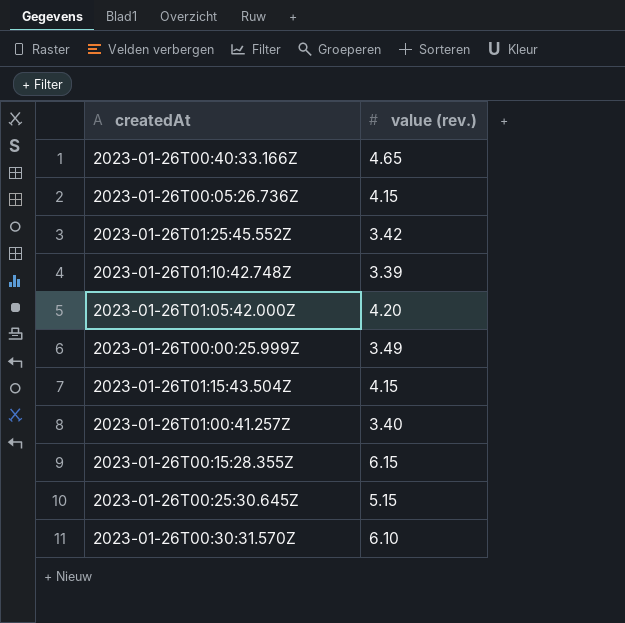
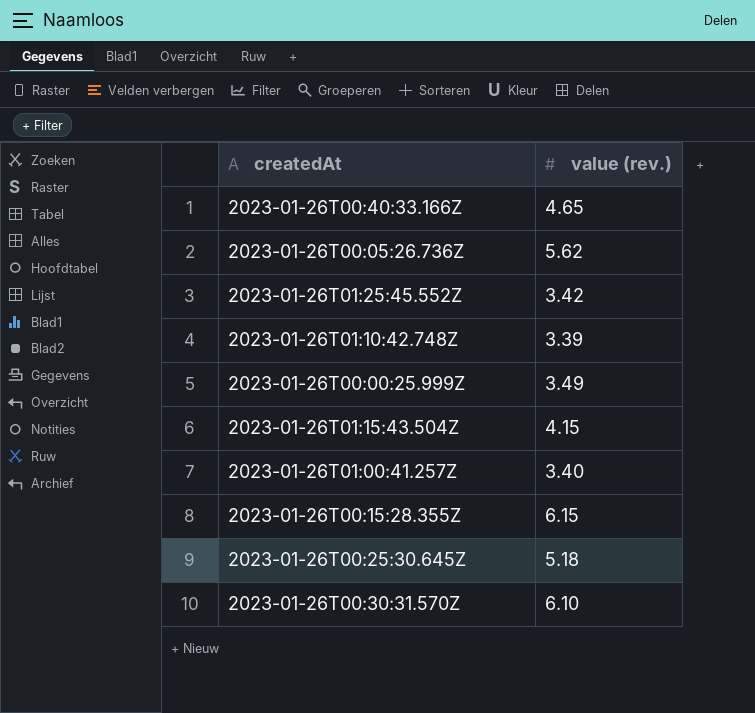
row 2023-01-26T01:05:42.000Z: 4.20 -> none
2023-01-26T00:05:26.736Z | value (rev.): 4.15 -> 5.62
2023-01-26T00:25:30.645Z | value (rev.): 5.15 -> 5.18

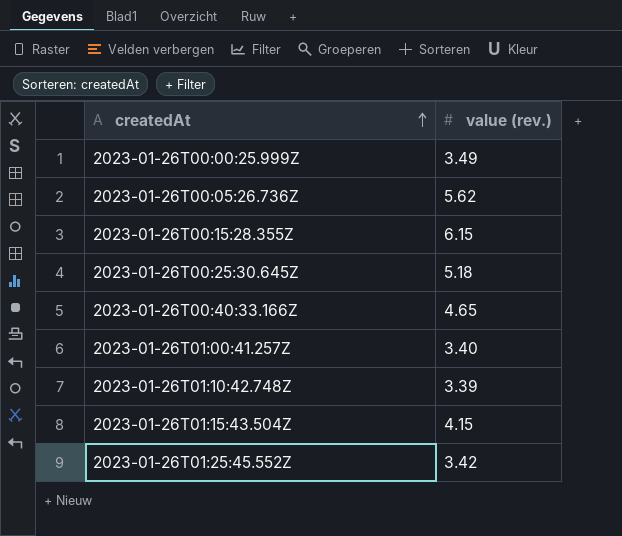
row order: none -> createdAt ascending
row 2023-01-26T00:30:31.570Z: 6.10 -> none

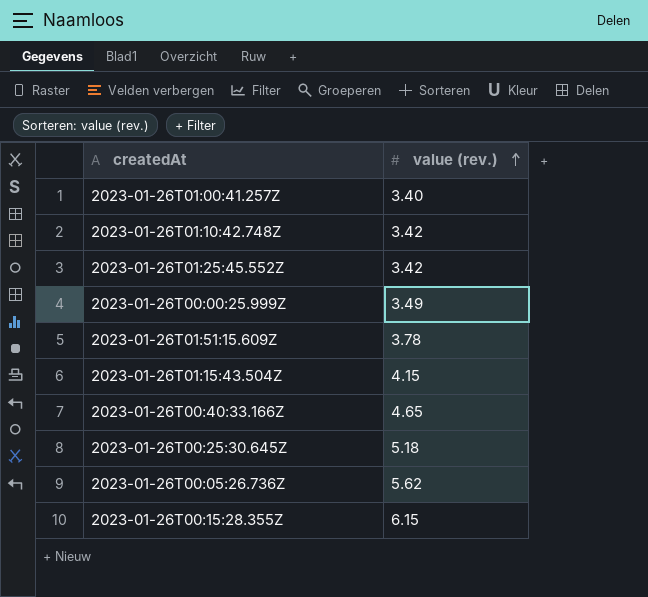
row order: createdAt ascending -> value (rev.) ascending
2023-01-26T01:10:42.748Z | value (rev.): 3.39 -> 3.42
row 2023-01-26T01:51:15.609Z: none -> 3.78

